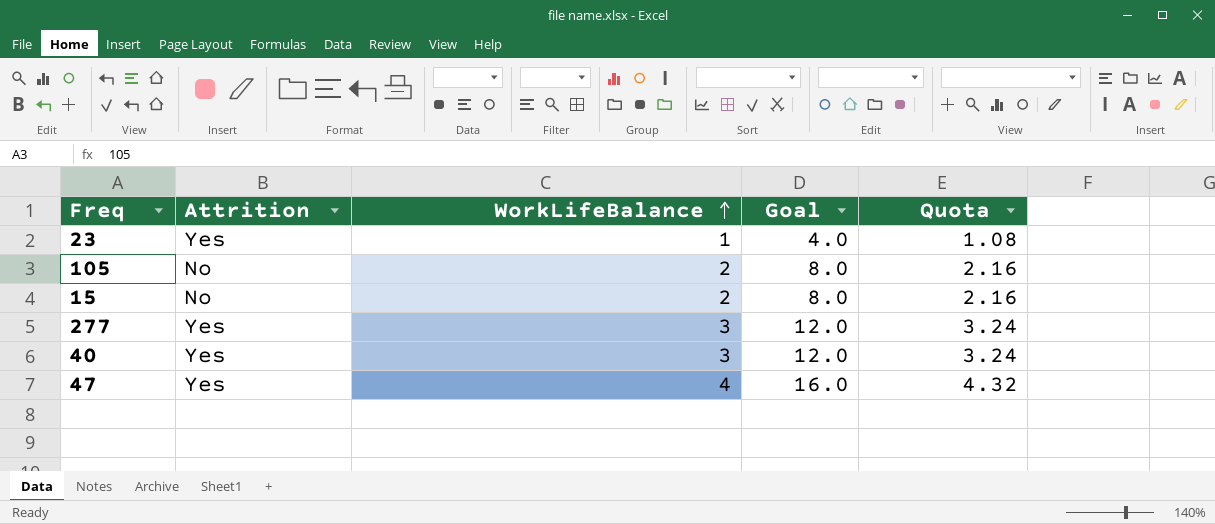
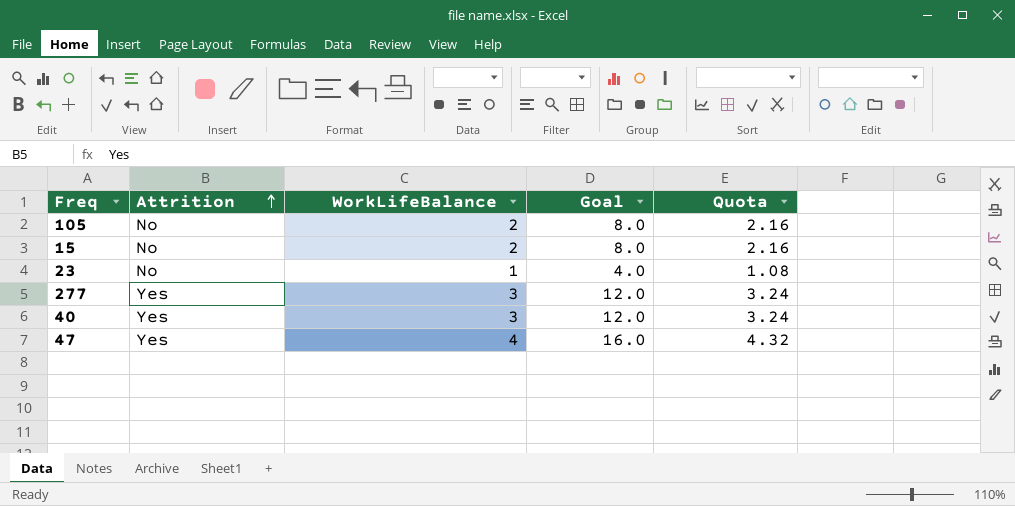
row order: WorkLifeBalance ascending -> Attrition ascending
23 | Attrition: Yes -> No

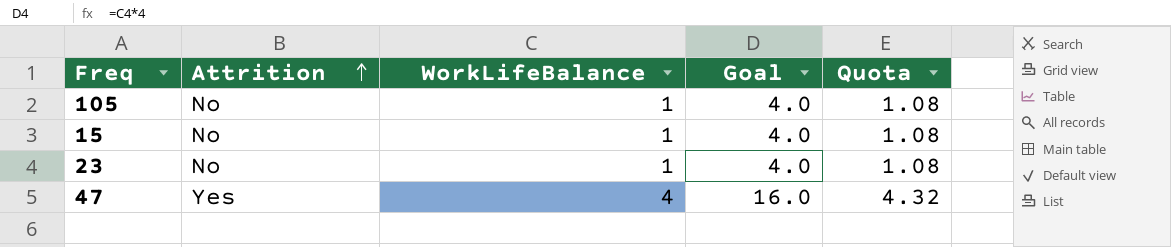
row 277: Yes | 3 | 12.0 | 3.24 -> none
row 40: Yes | 3 | 12.0 | 3.24 -> none
105 | WorkLifeBalance: 2 -> 1
105 | Goal: 8.0 -> 4.0
105 | Quota: 2.16 -> 1.08
15 | WorkLifeBalance: 2 -> 1
15 | Goal: 8.0 -> 4.0
15 | Quota: 2.16 -> 1.08

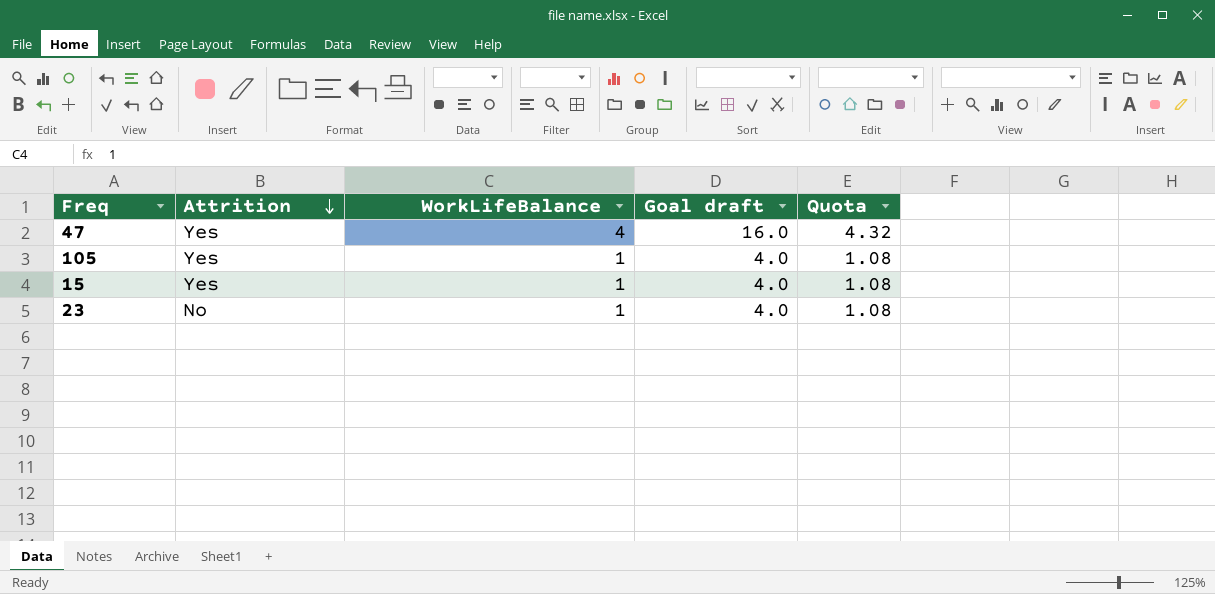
row order: Attrition ascending -> Attrition descending
column name: Goal -> Goal draft
105 | Attrition: No -> Yes
15 | Attrition: No -> Yes

